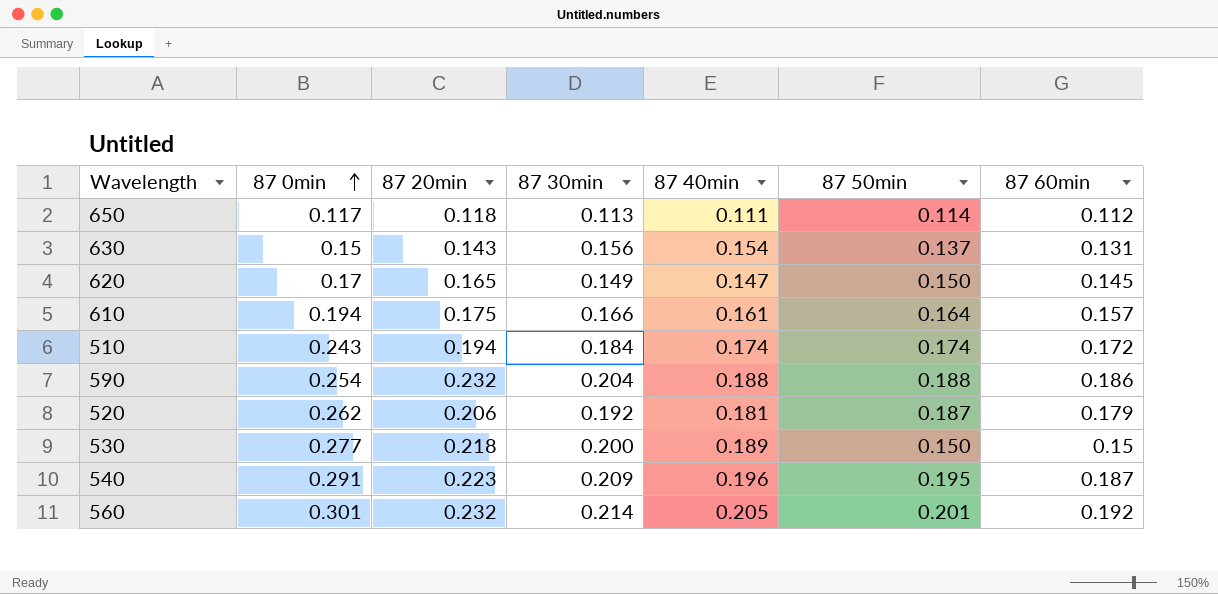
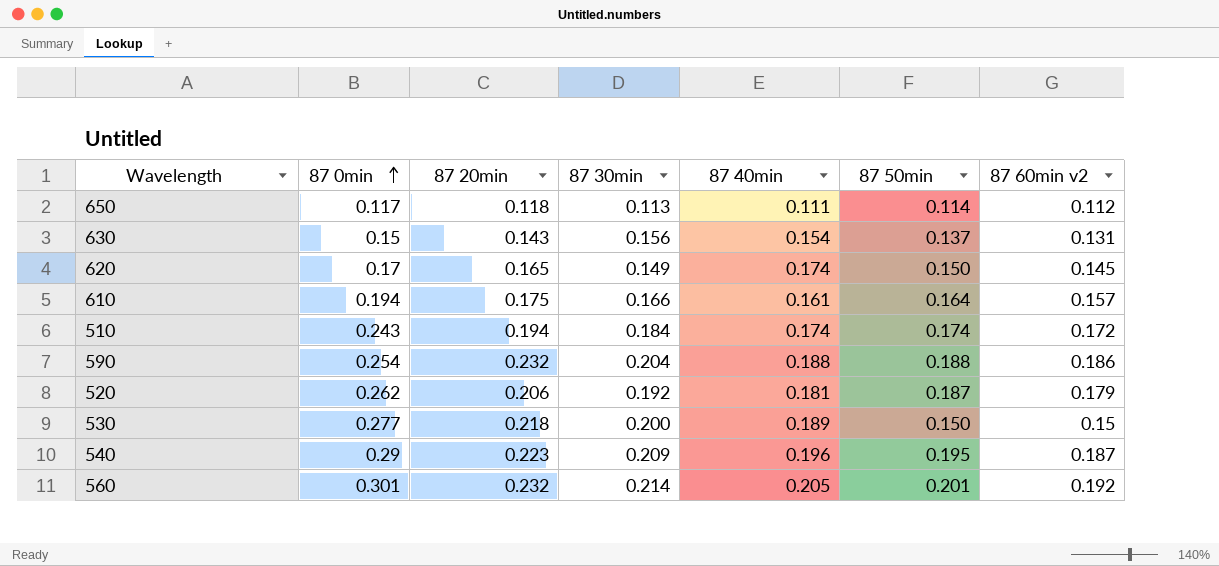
column name: 87 60min -> 87 60min v2
620 | 87 40min: 0.147 -> 0.174
540 | 87 0min: 0.291 -> 0.29

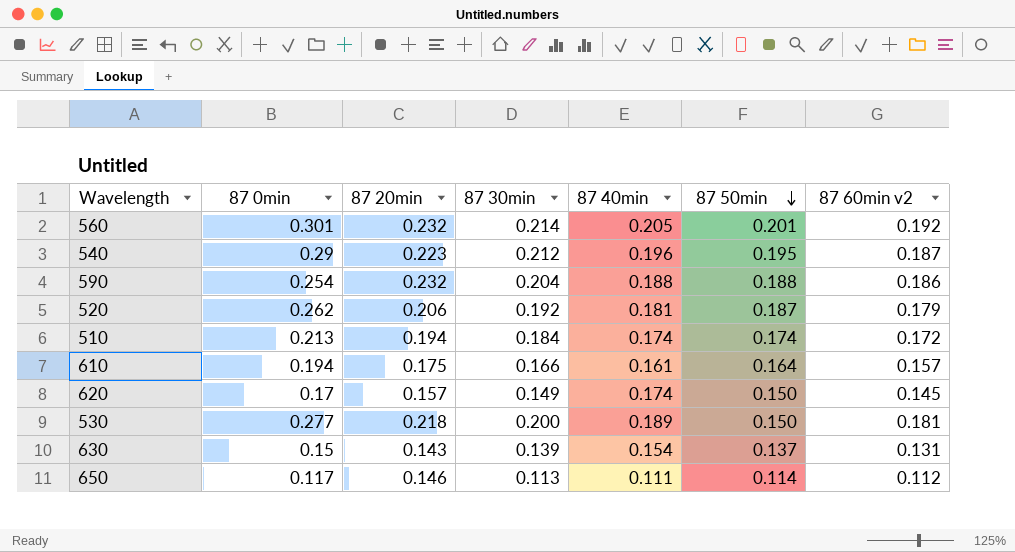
row order: 87 0min ascending -> 87 50min descending
540 | 87 30min: 0.209 -> 0.212
510 | 87 0min: 0.243 -> 0.213
620 | 87 20min: 0.165 -> 0.157
530 | 87 60min v2: 0.15 -> 0.181
630 | 87 30min: 0.156 -> 0.139
650 | 87 20min: 0.118 -> 0.146

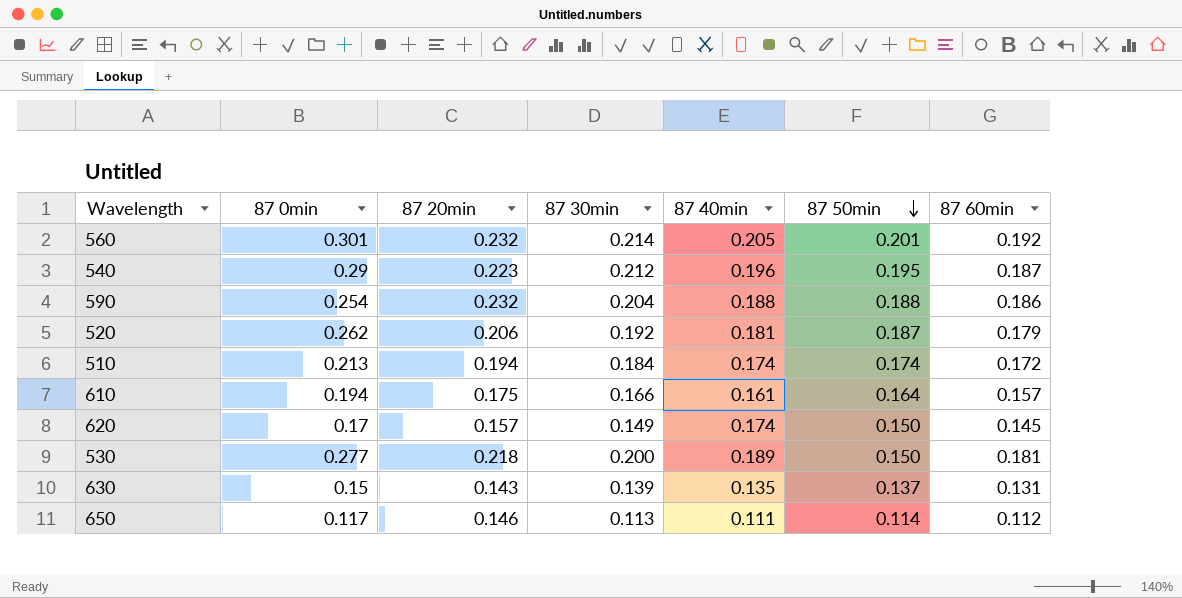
column name: 87 60min v2 -> 87 60min
630 | 87 40min: 0.154 -> 0.135

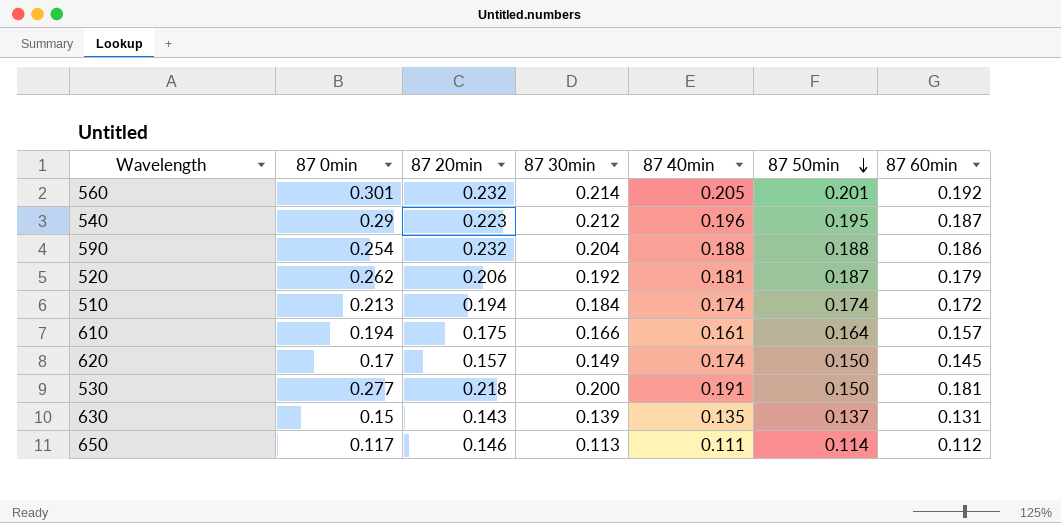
530 | 87 40min: 0.189 -> 0.191

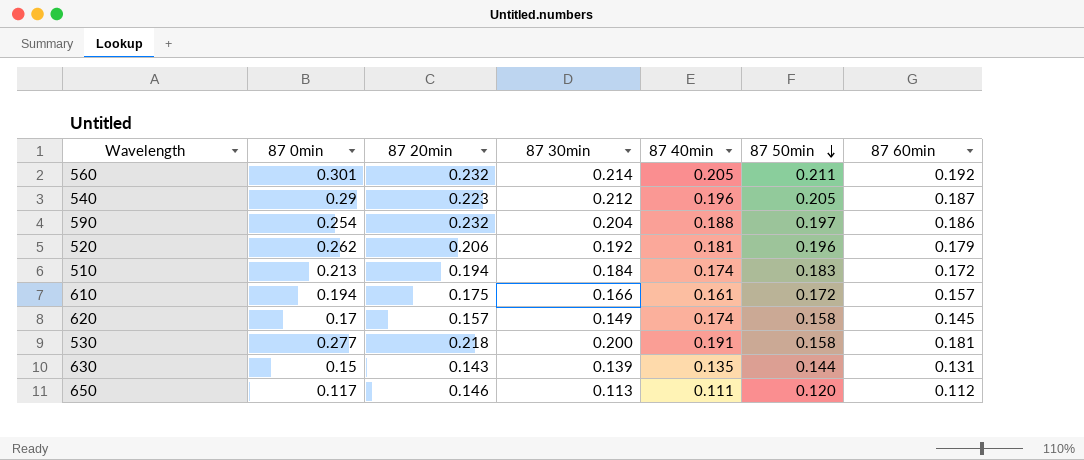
560 | 87 50min: 0.201 -> 0.211
540 | 87 50min: 0.195 -> 0.205
590 | 87 50min: 0.188 -> 0.197
520 | 87 50min: 0.187 -> 0.196
510 | 87 50min: 0.174 -> 0.183
610 | 87 50min: 0.164 -> 0.172
620 | 87 50min: 0.150 -> 0.158
530 | 87 50min: 0.150 -> 0.158
630 | 87 50min: 0.137 -> 0.144
650 | 87 50min: 0.114 -> 0.120

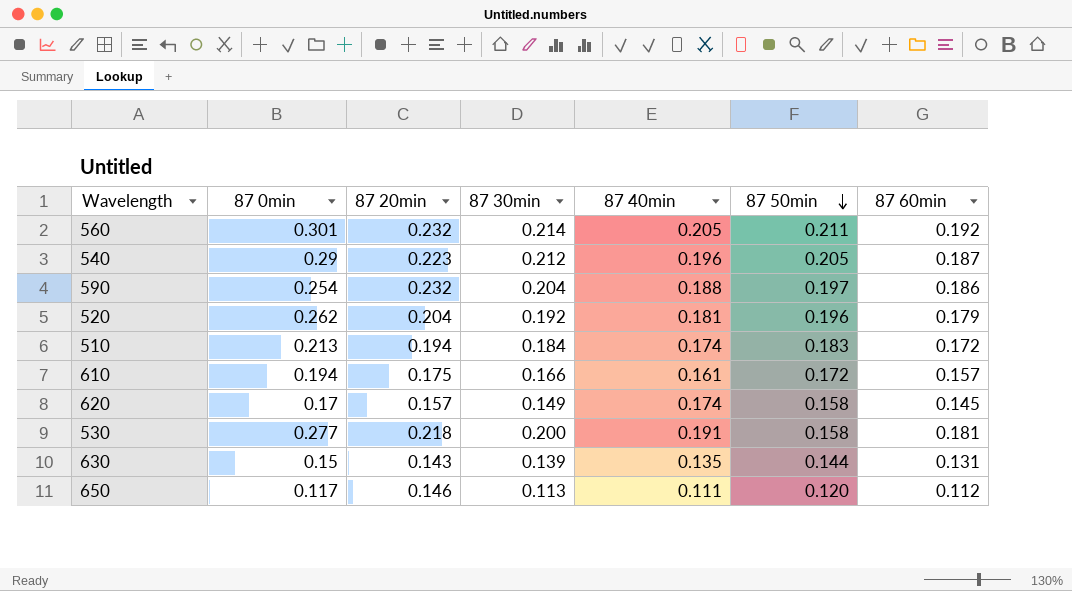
520 | 87 20min: 0.206 -> 0.204

